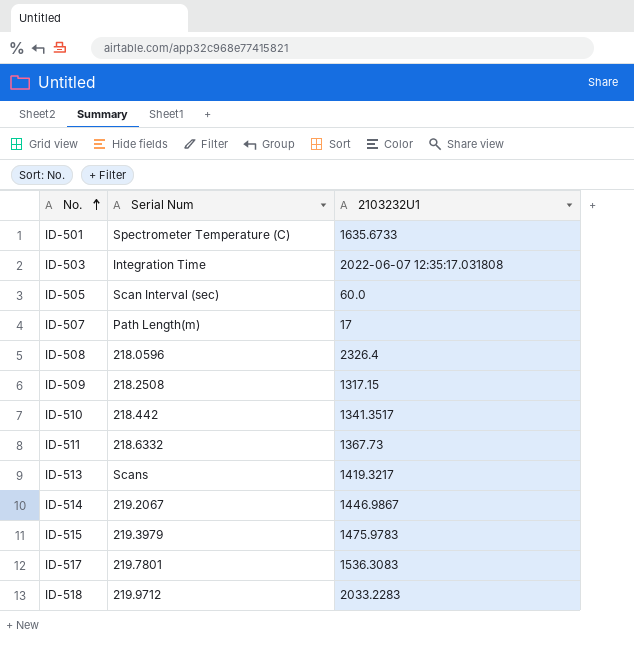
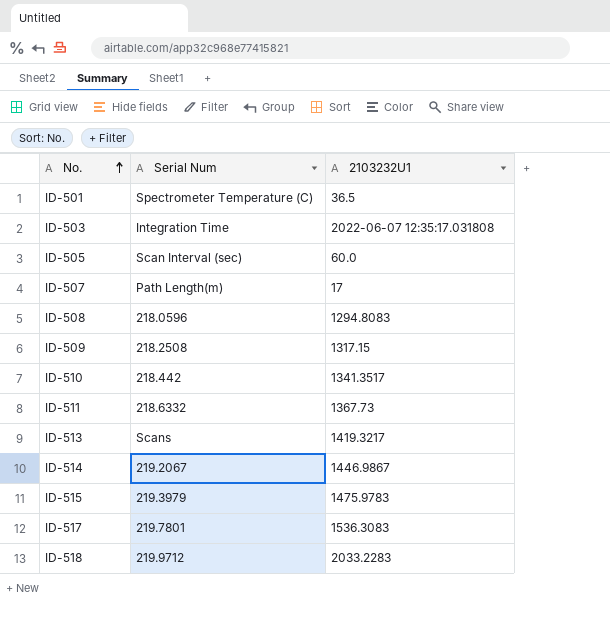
ID-501 | 2103232U1: 1635.6733 -> 36.5
ID-508 | 2103232U1: 2326.4 -> 1294.8083

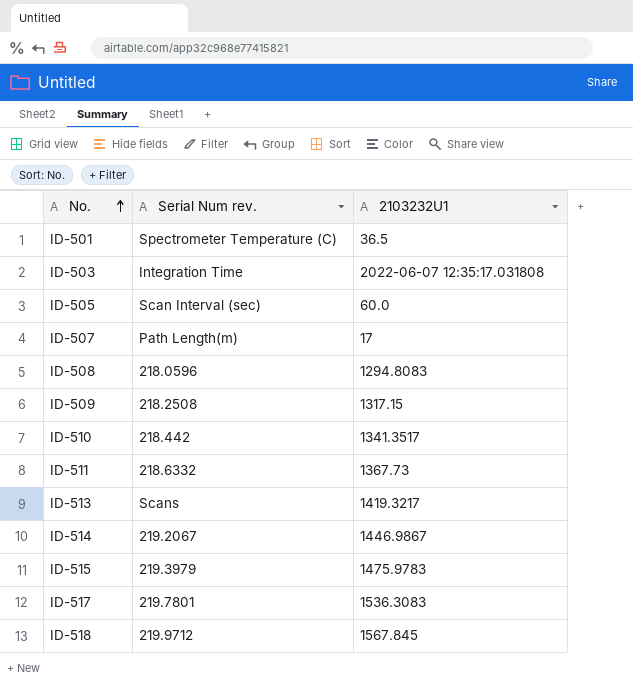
column name: Serial Num -> Serial Num rev.
ID-518 | 2103232U1: 2033.2283 -> 1567.845

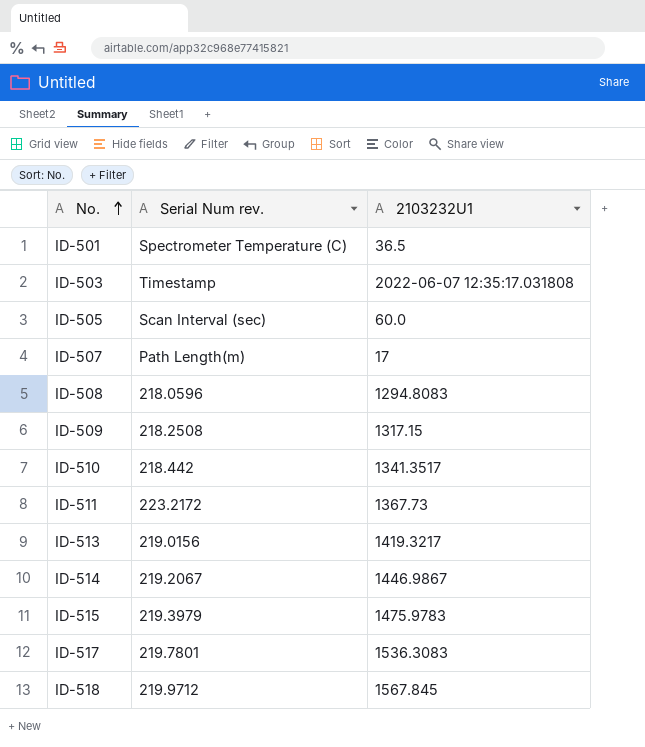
ID-503 | Serial Num rev.: Integration Time -> Timestamp
ID-511 | Serial Num rev.: 218.6332 -> 223.2172
ID-513 | Serial Num rev.: Scans -> 219.0156

